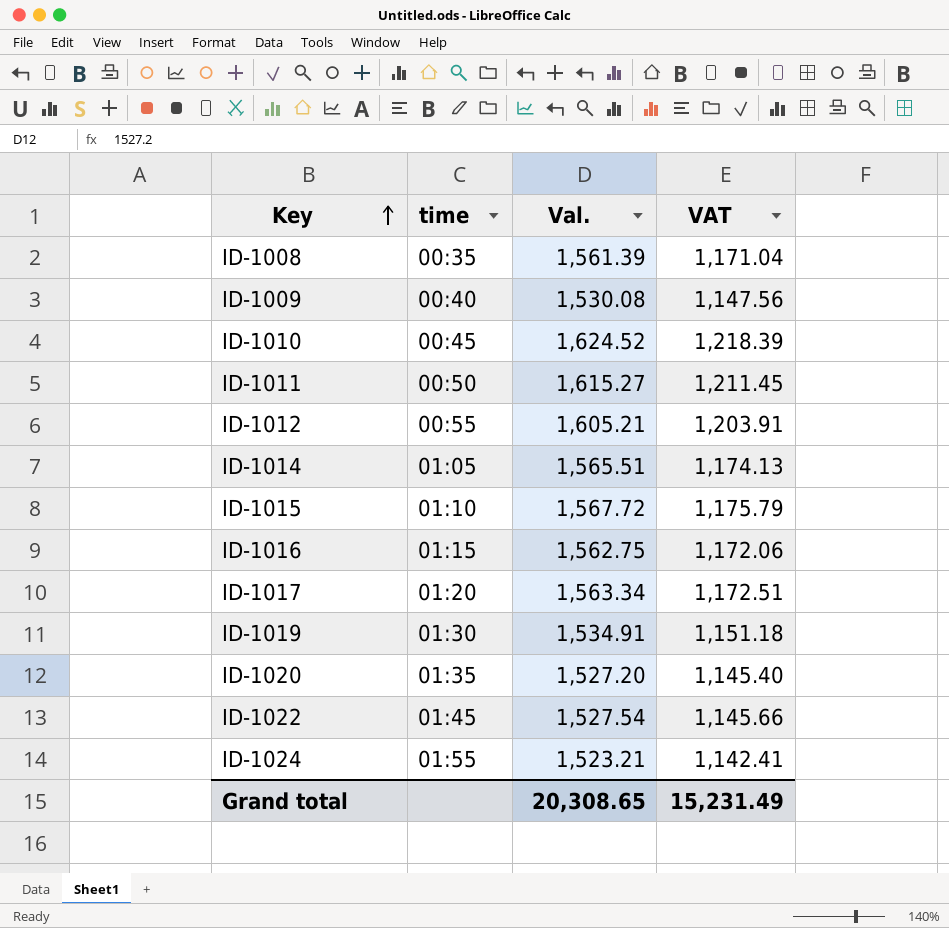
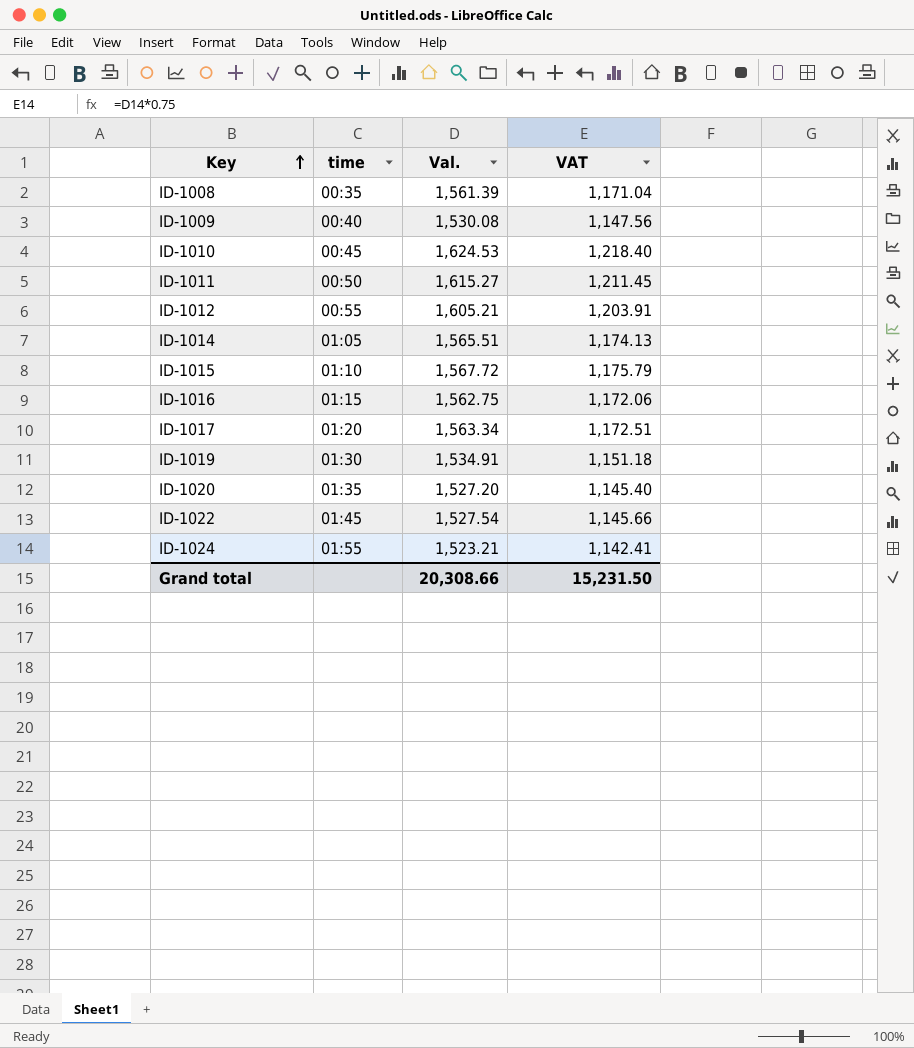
ID-1010 | Val.: 1,624.52 -> 1,624.53
ID-1010 | VAT: 1,218.39 -> 1,218.40
Grand total | Val.: 20,308.65 -> 20,308.66
Grand total | VAT: 15,231.49 -> 15,231.50

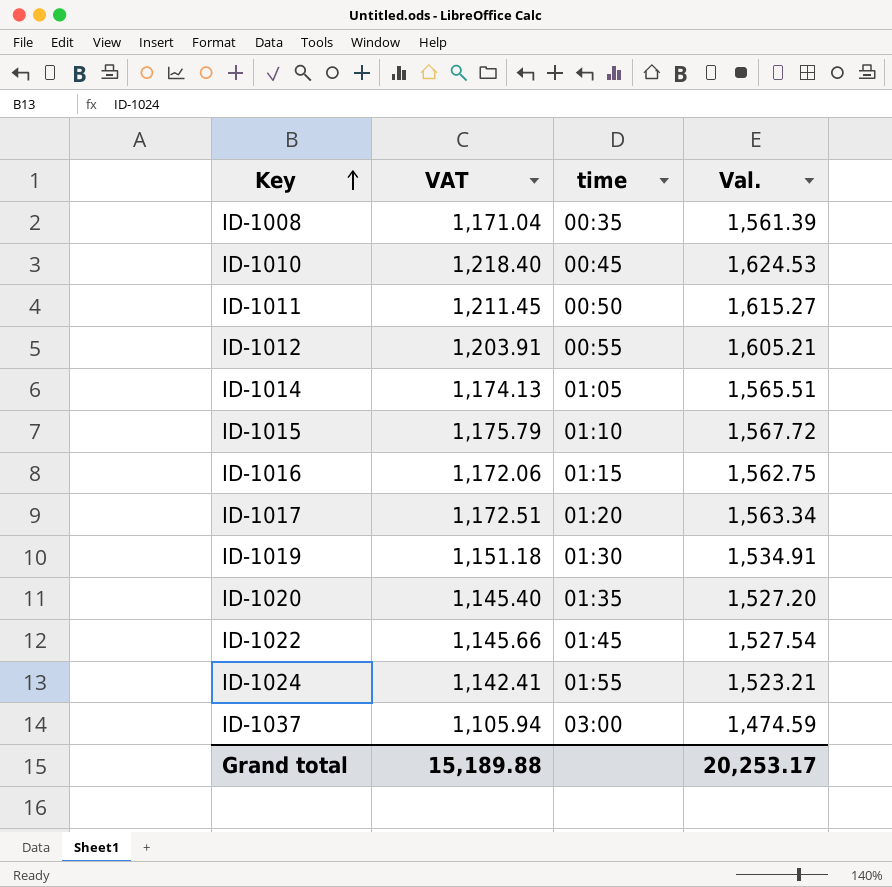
column VAT | position: 4 -> 2
row ID-1009: 00:40 | 1,530.08 | 1,147.56 -> none
row ID-1037: none -> 1,105.94 | 03:00 | 1,474.59
Grand total | VAT: 15,231.50 -> 15,189.88
Grand total | Val.: 20,308.66 -> 20,253.17

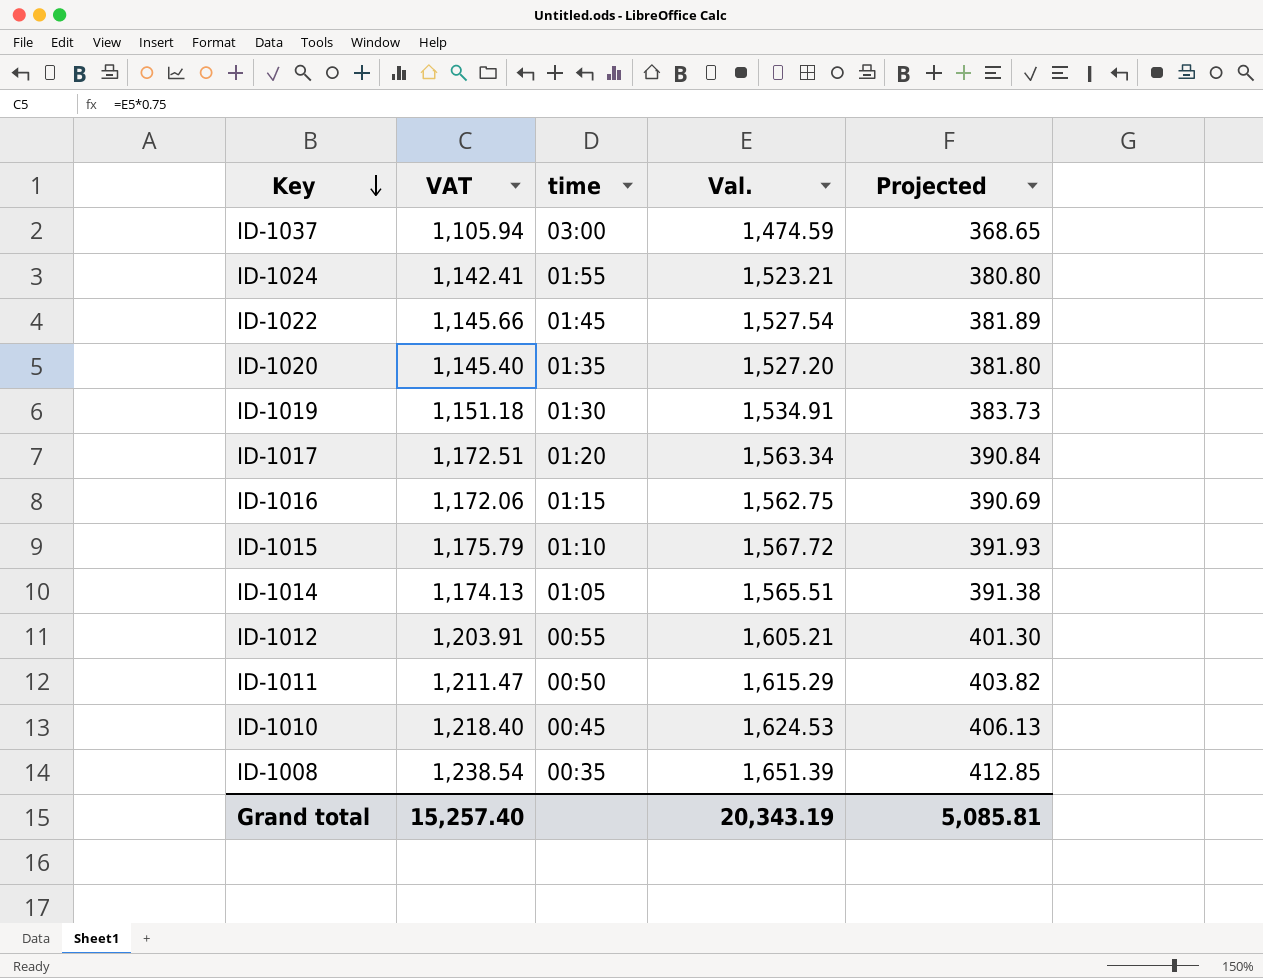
row order: Key ascending -> Key descending
column Projected | formula: none -> [Val.] * 0.25
ID-1011 | VAT: 1,211.45 -> 1,211.47
ID-1011 | Val.: 1,615.27 -> 1,615.29
ID-1008 | VAT: 1,171.04 -> 1,238.54
ID-1008 | Val.: 1,561.39 -> 1,651.39
Grand total | VAT: 15,189.88 -> 15,257.40
Grand total | Val.: 20,253.17 -> 20,343.19

